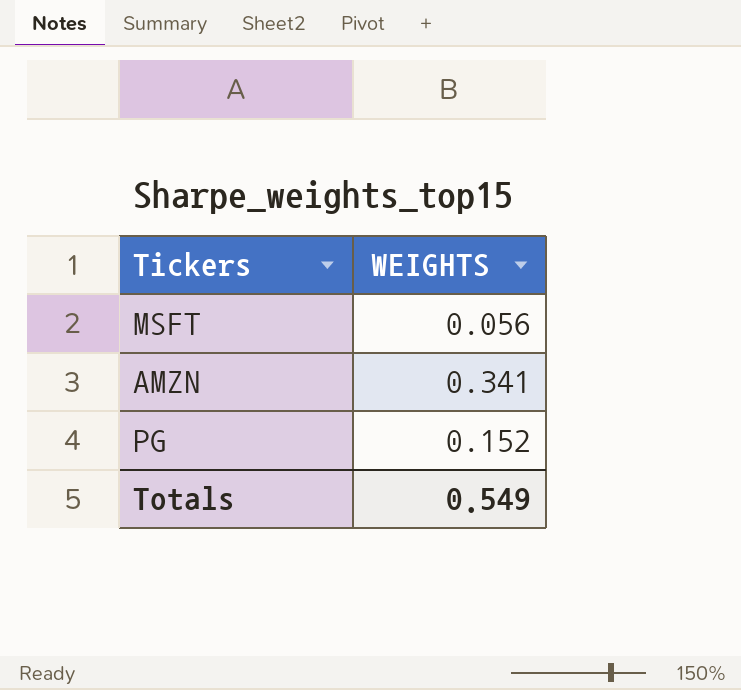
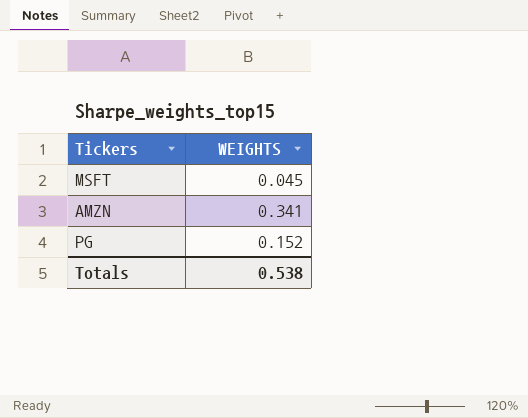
MSFT | WEIGHTS: 0.056 -> 0.045
Totals | WEIGHTS: 0.549 -> 0.538

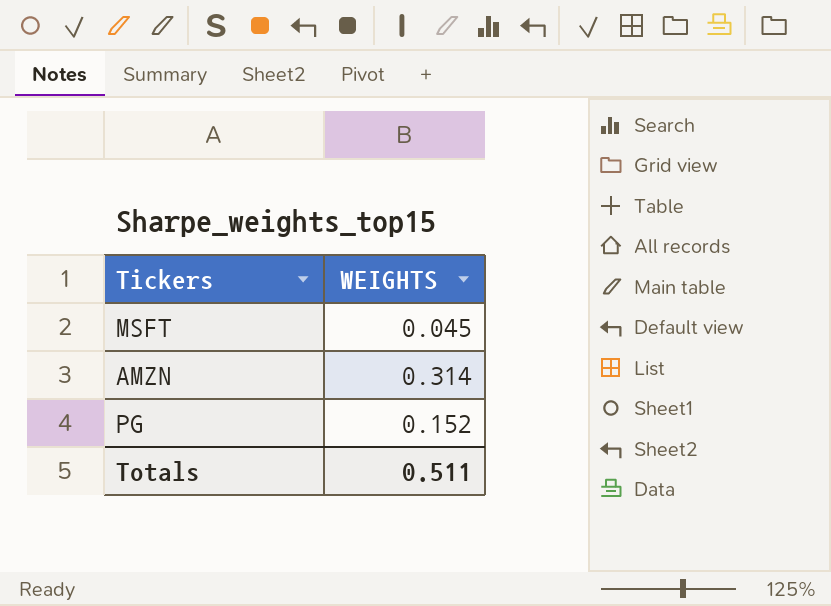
AMZN | WEIGHTS: 0.341 -> 0.314
Totals | WEIGHTS: 0.538 -> 0.511

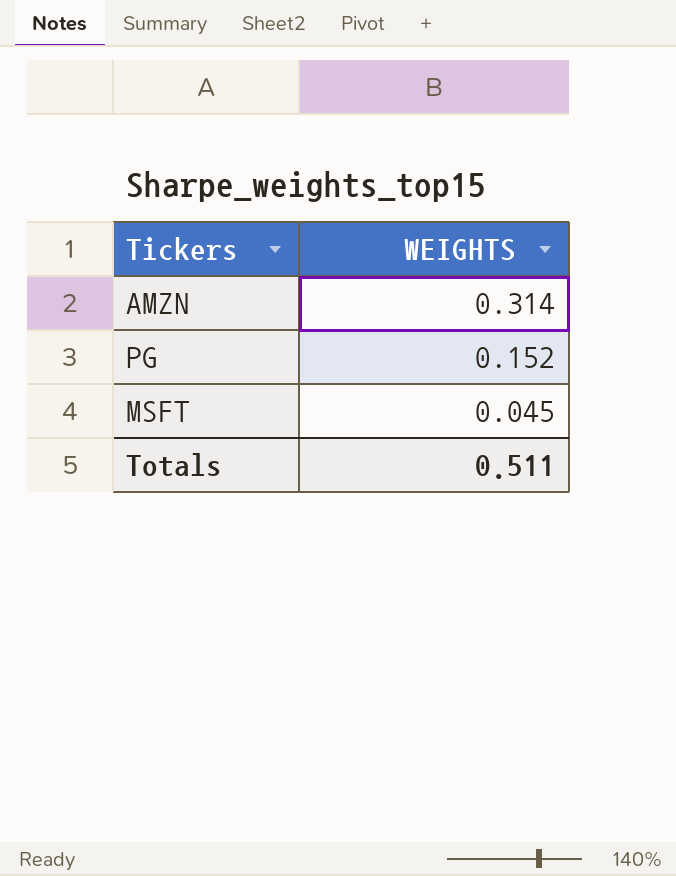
row order: none -> WEIGHTS descending

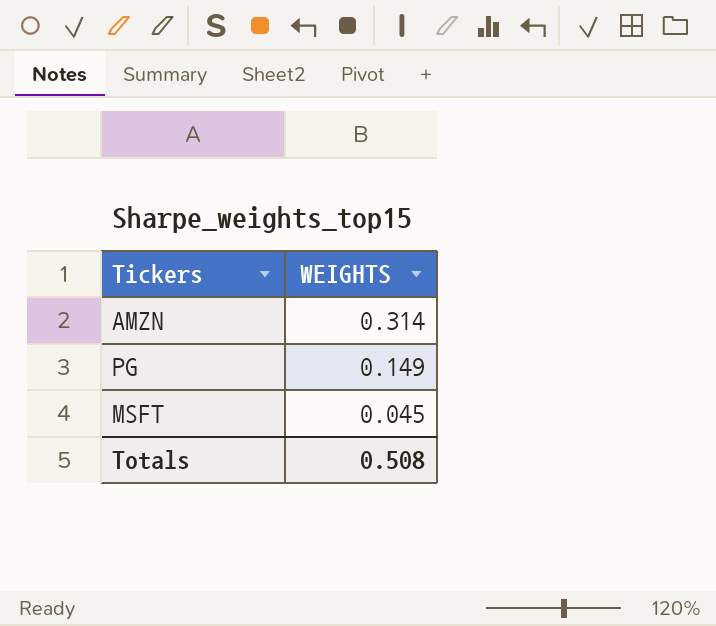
PG | WEIGHTS: 0.152 -> 0.149
Totals | WEIGHTS: 0.511 -> 0.508

